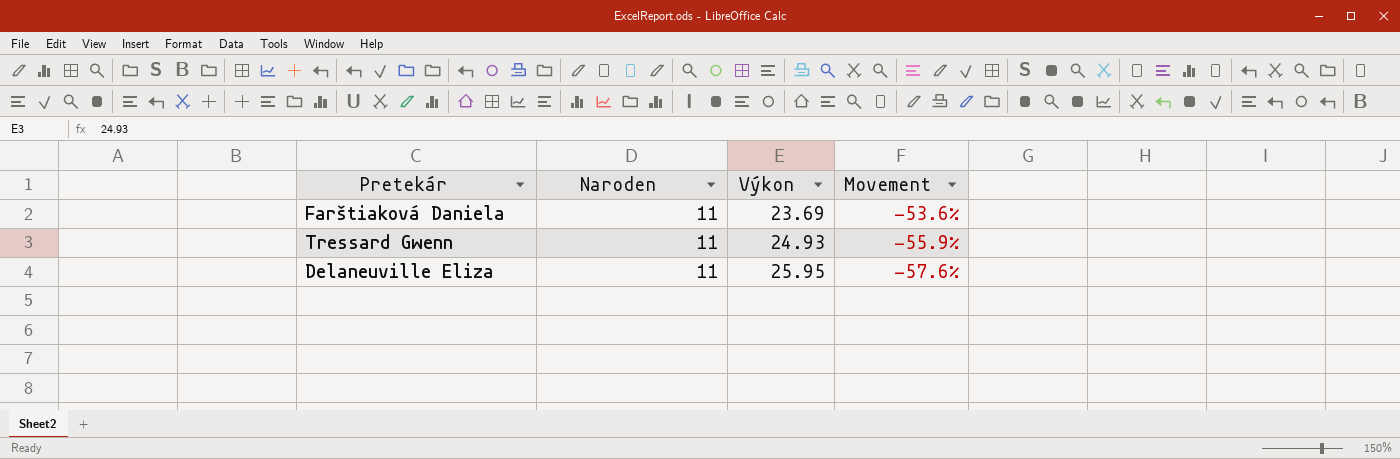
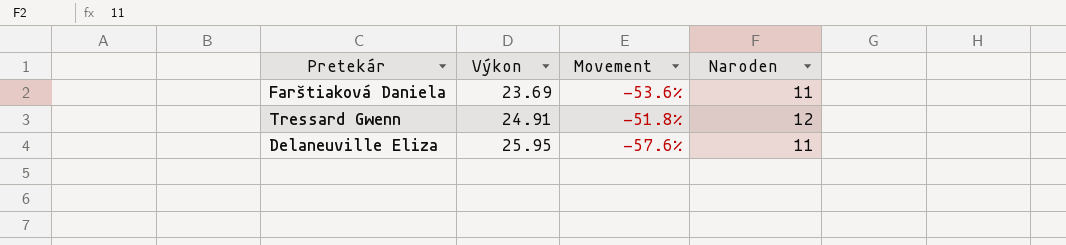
column Naroden | position: 2 -> 4
Tressard Gwenn | Výkon: 24.93 -> 24.91
Tressard Gwenn | Movement: -55.9% -> -51.8%
Tressard Gwenn | Naroden: 11 -> 12

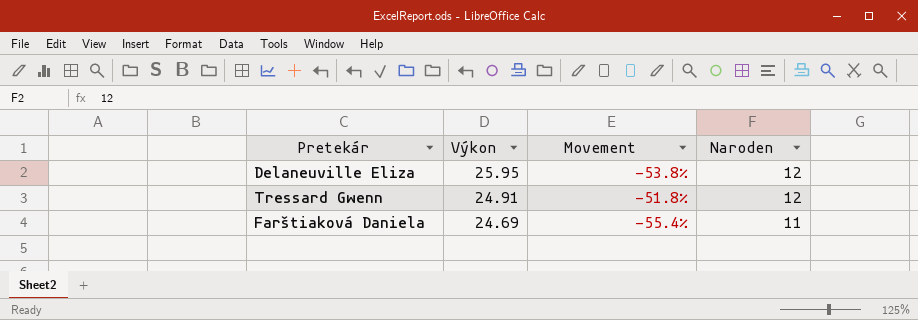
row order: Výkon ascending -> Výkon descending
Delaneuville Eliza | Movement: -57.6% -> -53.8%
Delaneuville Eliza | Naroden: 11 -> 12
Farštiaková Daniela | Výkon: 23.69 -> 24.69
Farštiaková Daniela | Movement: -53.6% -> -55.4%

